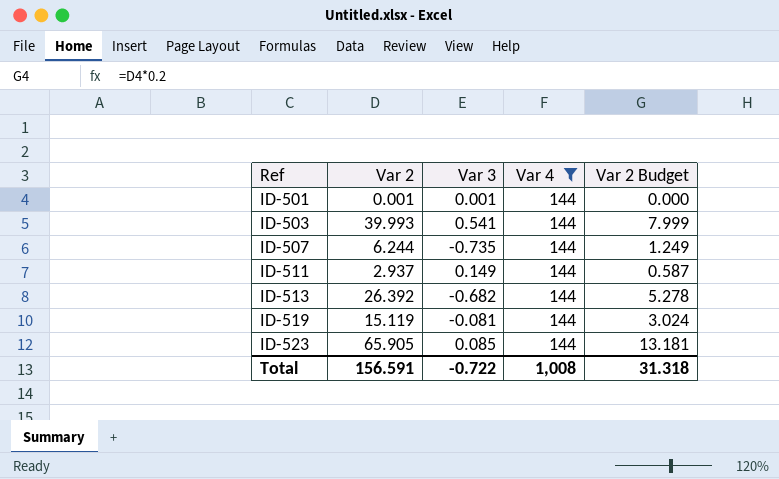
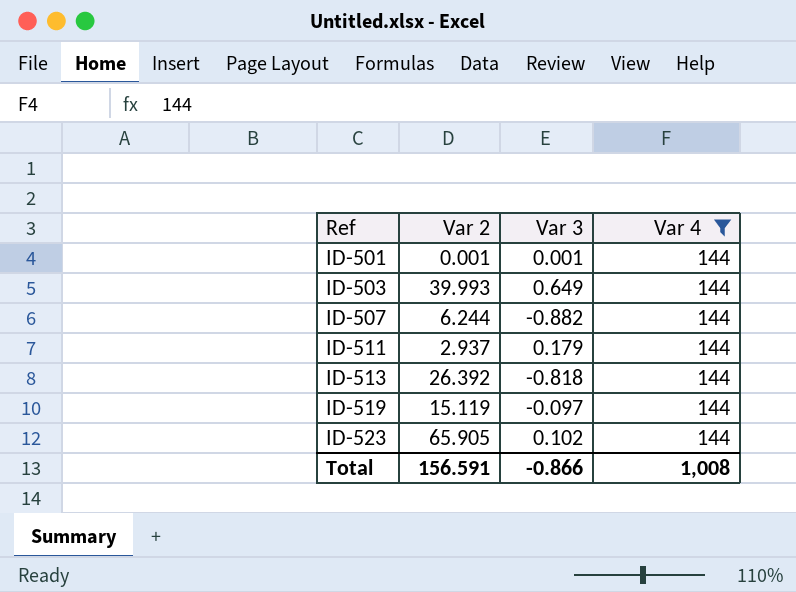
column Var 2 Budget | formula: [Var 2] * 0.2 -> none
ID-503 | Var 3: 0.541 -> 0.649
ID-507 | Var 3: -0.735 -> -0.882
ID-511 | Var 3: 0.149 -> 0.179
ID-513 | Var 3: -0.682 -> -0.818
ID-519 | Var 3: -0.081 -> -0.097
ID-523 | Var 3: 0.085 -> 0.102
Total | Var 3: -0.722 -> -0.866

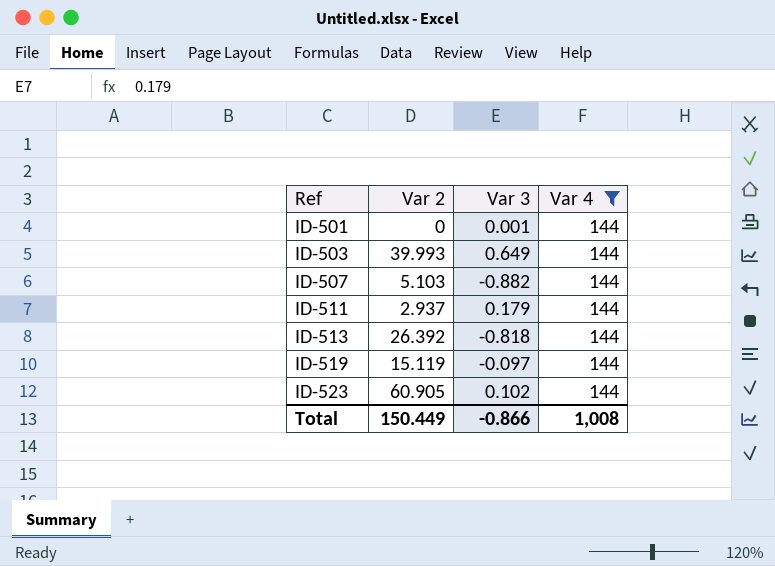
ID-501 | Var 2: 0.001 -> 0
ID-507 | Var 2: 6.244 -> 5.103
ID-523 | Var 2: 65.905 -> 60.905
Total | Var 2: 156.591 -> 150.449

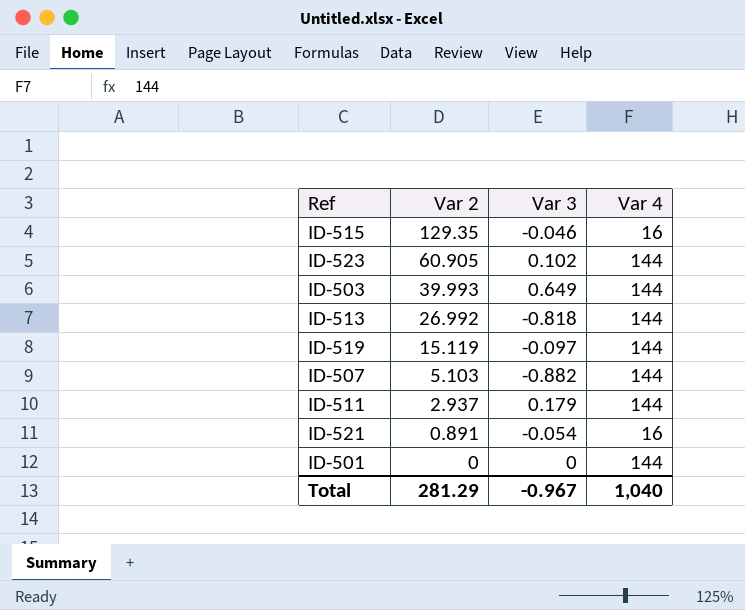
filter: Var 4 = 144 -> none
row order: Ref ascending -> Var 2 descending
ID-513 | Var 2: 26.392 -> 26.992
ID-501 | Var 3: 0.001 -> 0
Total | Var 2: 150.449 -> 281.29
Total | Var 3: -0.866 -> -0.967
Total | Var 4: 1,008 -> 1,040

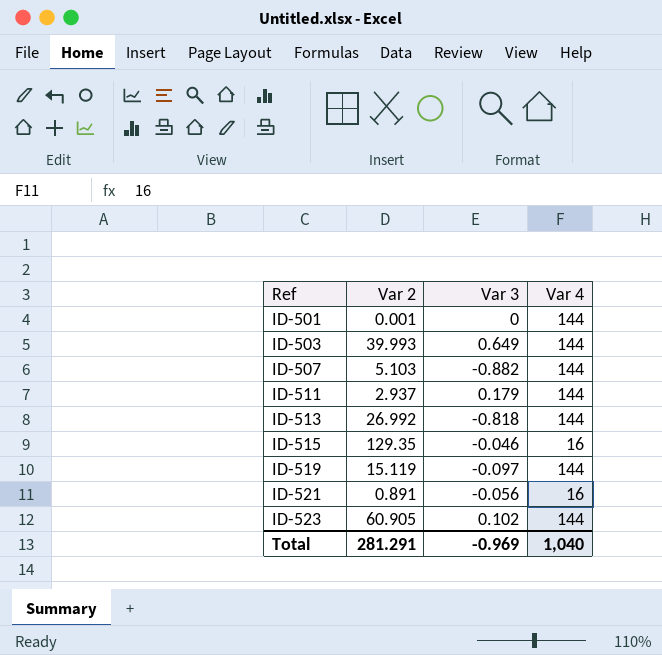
row order: Var 2 descending -> Ref ascending
ID-501 | Var 2: 0 -> 0.001
ID-521 | Var 3: -0.054 -> -0.056
Total | Var 2: 281.29 -> 281.291
Total | Var 3: -0.967 -> -0.969

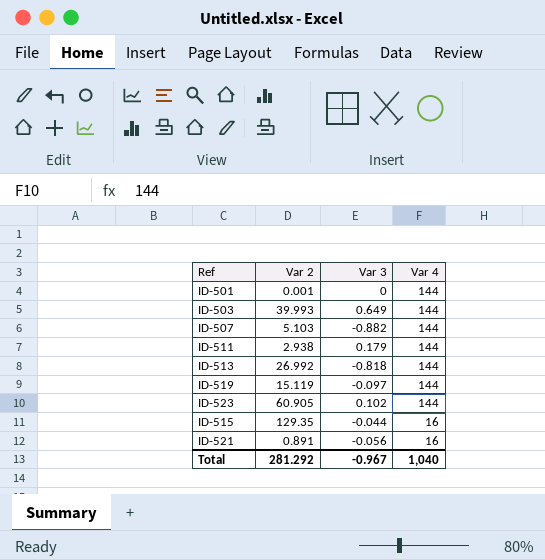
row order: Ref ascending -> Var 4 descending
ID-511 | Var 2: 2.937 -> 2.938
ID-515 | Var 3: -0.046 -> -0.044
Total | Var 2: 281.291 -> 281.292
Total | Var 3: -0.969 -> -0.967

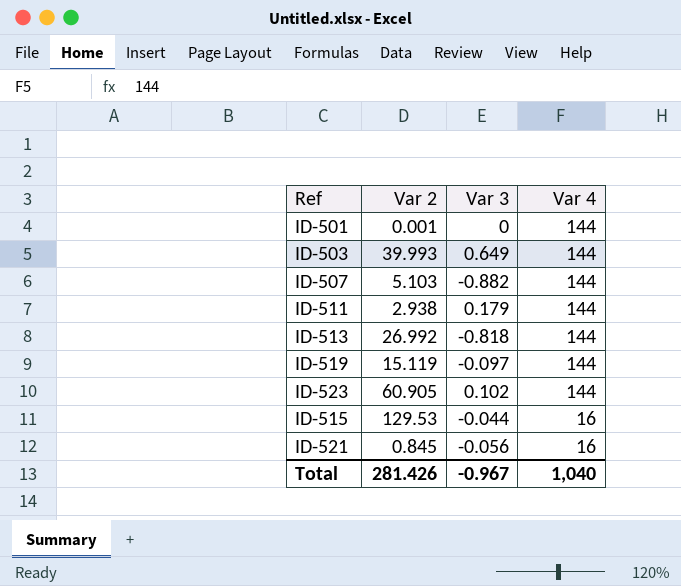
ID-515 | Var 2: 129.35 -> 129.53
ID-521 | Var 2: 0.891 -> 0.845
Total | Var 2: 281.292 -> 281.426

